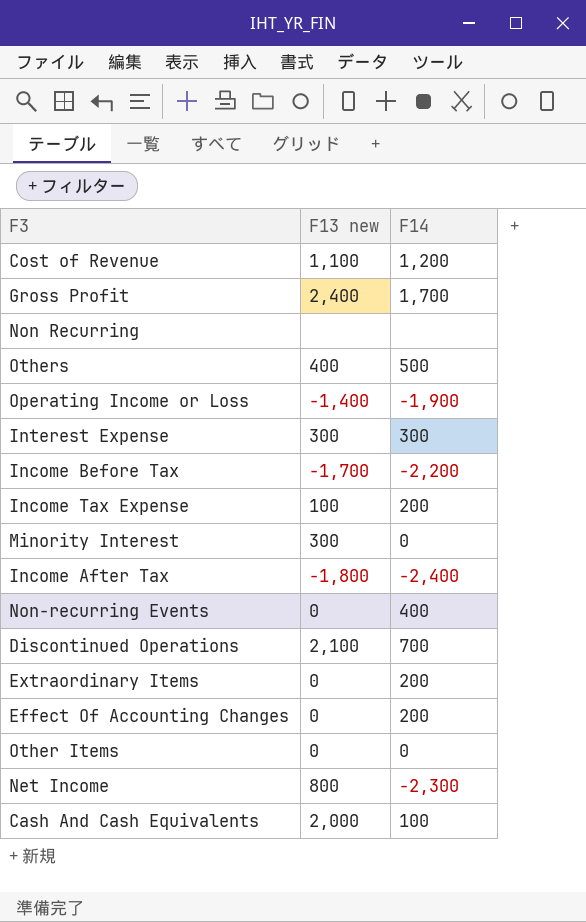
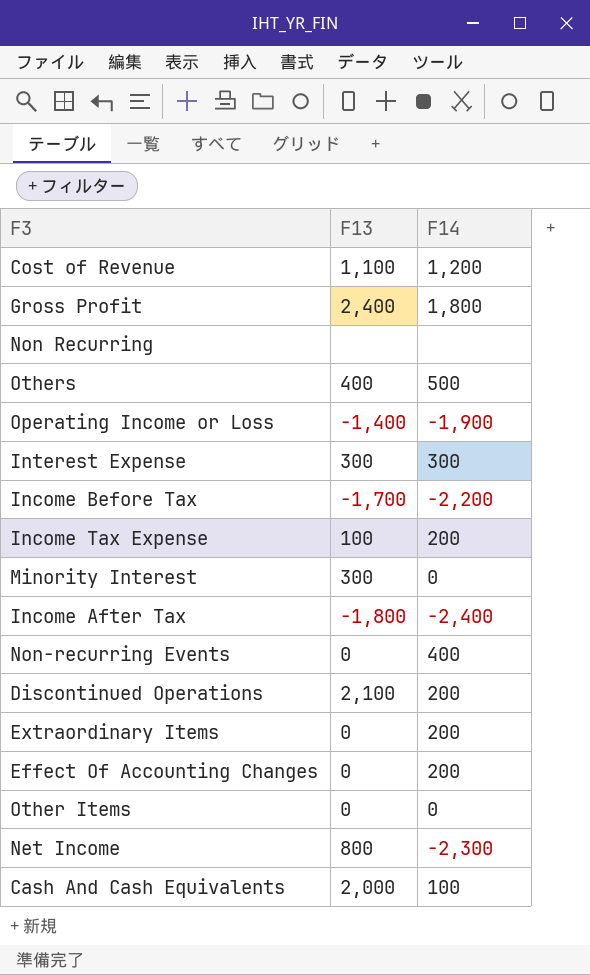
column name: F13 new -> F13
Gross Profit | F14: 1,700 -> 1,800
Discontinued Operations | F14: 700 -> 200

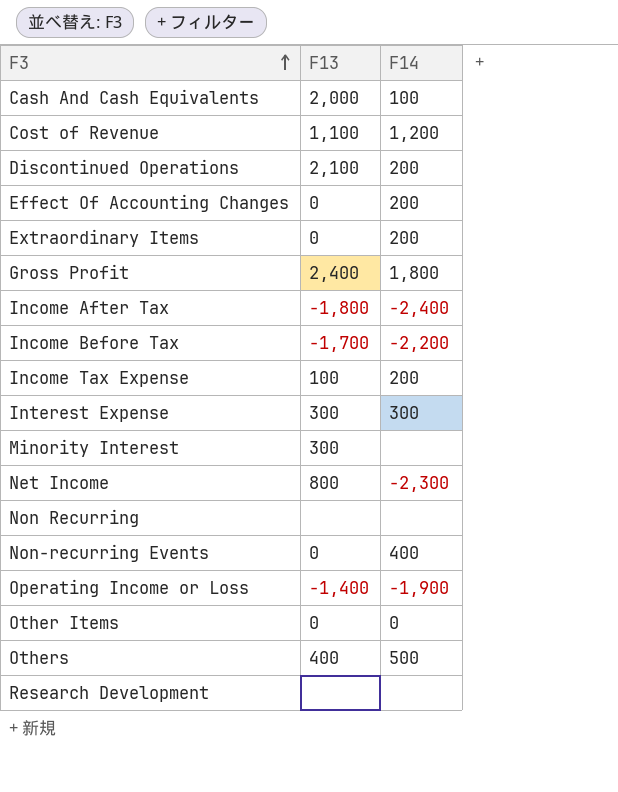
row order: none -> F3 ascending
Minority Interest | F14: 0 -> none
row Research Development: none -> none | none

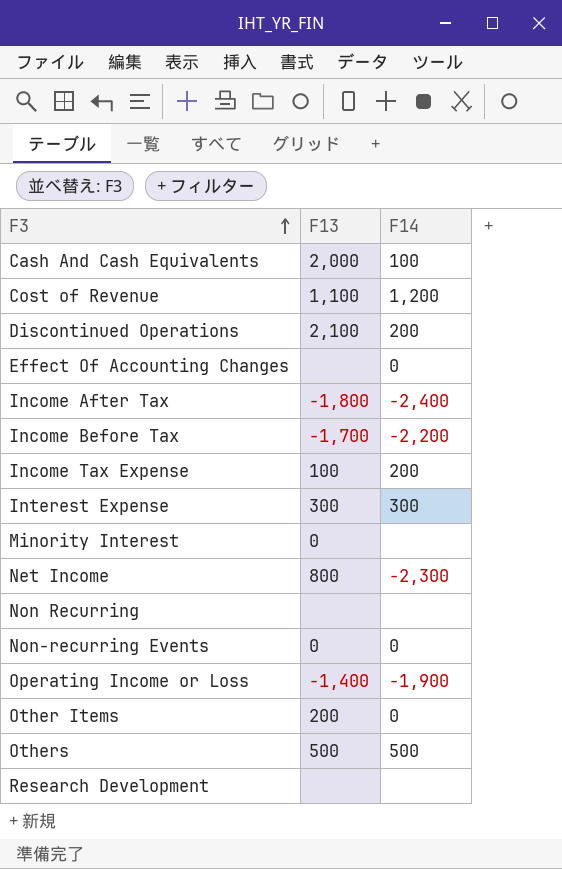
row Extraordinary Items: 0 | 200 -> none
row Gross Profit: 2,400 | 1,800 -> none
Effect Of Accounting Changes | F13: 0 -> none
Effect Of Accounting Changes | F14: 200 -> 0
Minority Interest | F13: 300 -> 0
Non-recurring Events | F14: 400 -> 0
Other Items | F13: 0 -> 200
Others | F13: 400 -> 500

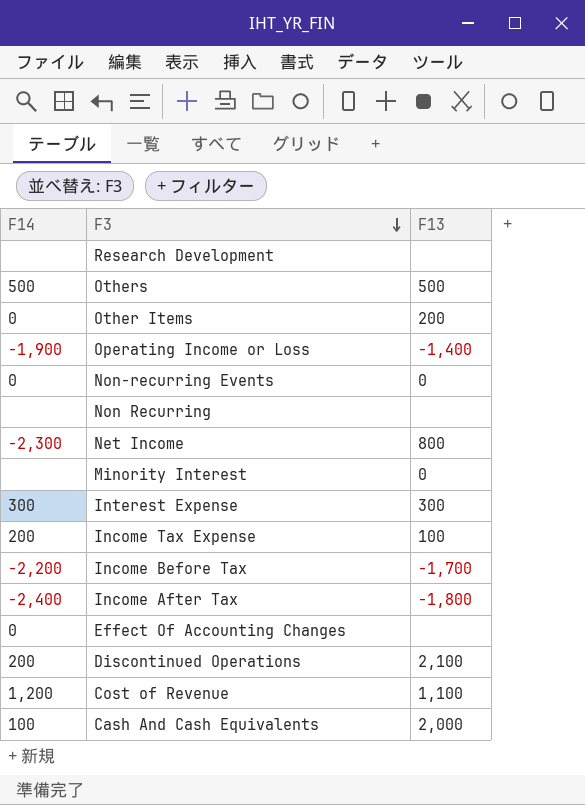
row order: F3 ascending -> F3 descending
column F14 | position: 3 -> 1

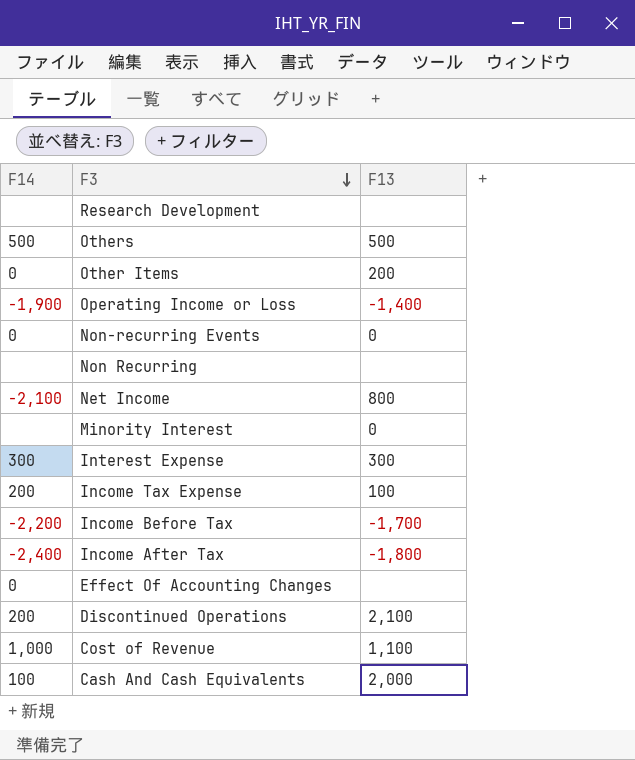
Net Income | F14: -2,300 -> -2,100
Cost of Revenue | F14: 1,200 -> 1,000

